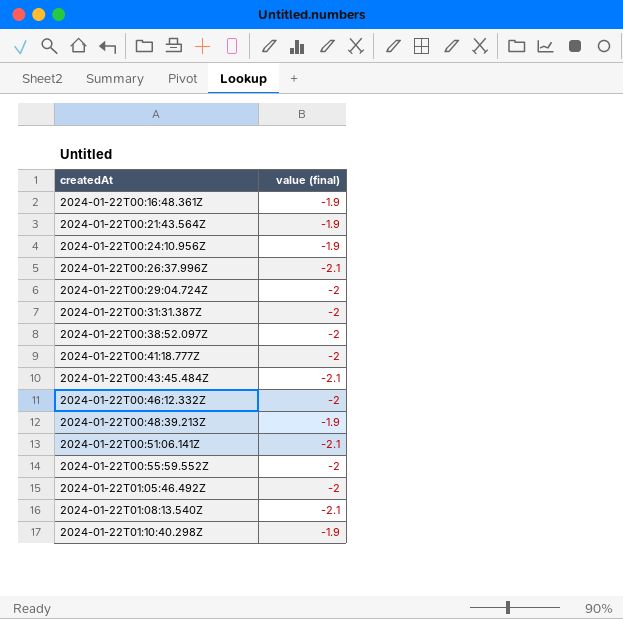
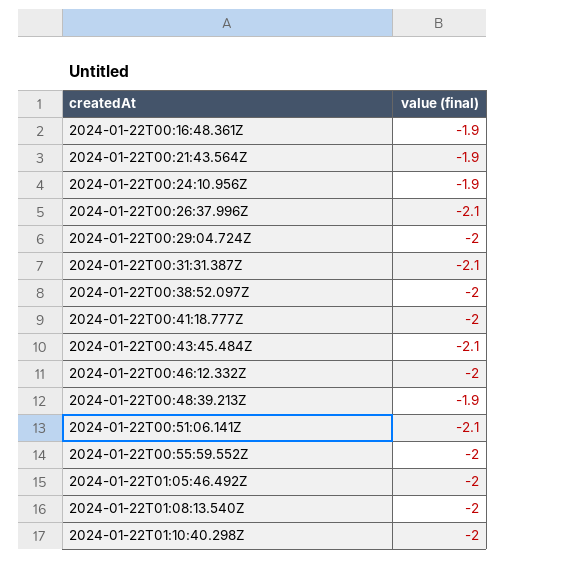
2024-01-22T00:31:31.387Z | value (final): -2 -> -2.1
2024-01-22T01:08:13.540Z | value (final): -2.1 -> -2
2024-01-22T01:10:40.298Z | value (final): -1.9 -> -2

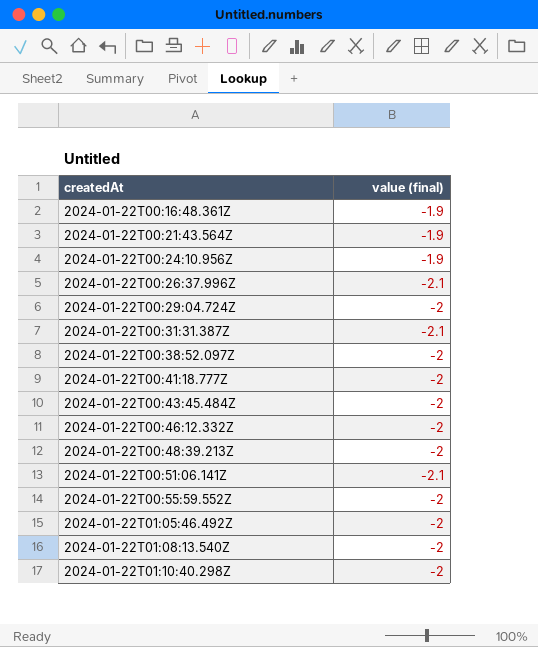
2024-01-22T00:43:45.484Z | value (final): -2.1 -> -2
2024-01-22T00:48:39.213Z | value (final): -1.9 -> -2

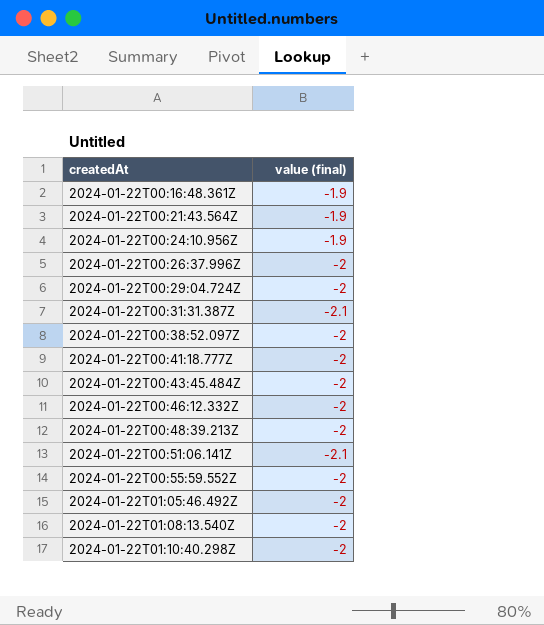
2024-01-22T00:26:37.996Z | value (final): -2.1 -> -2

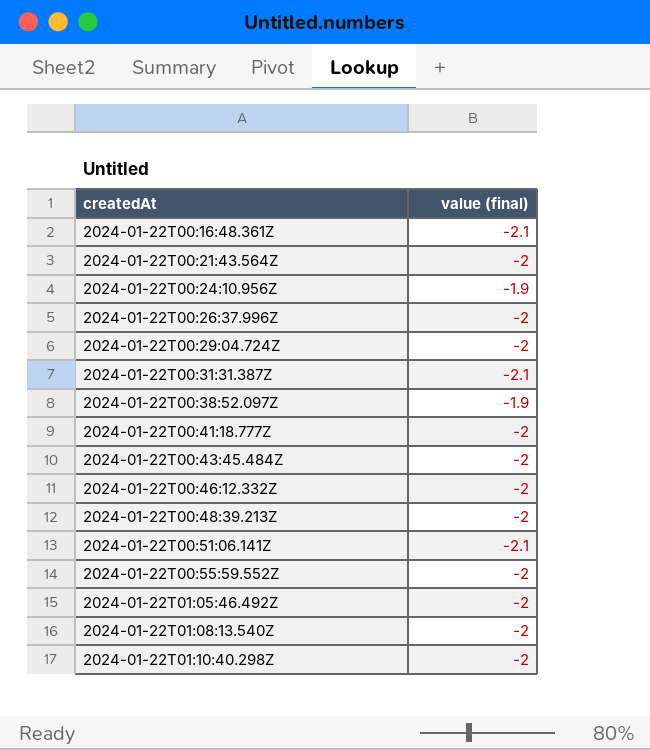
2024-01-22T00:16:48.361Z | value (final): -1.9 -> -2.1
2024-01-22T00:21:43.564Z | value (final): -1.9 -> -2
2024-01-22T00:38:52.097Z | value (final): -2 -> -1.9

